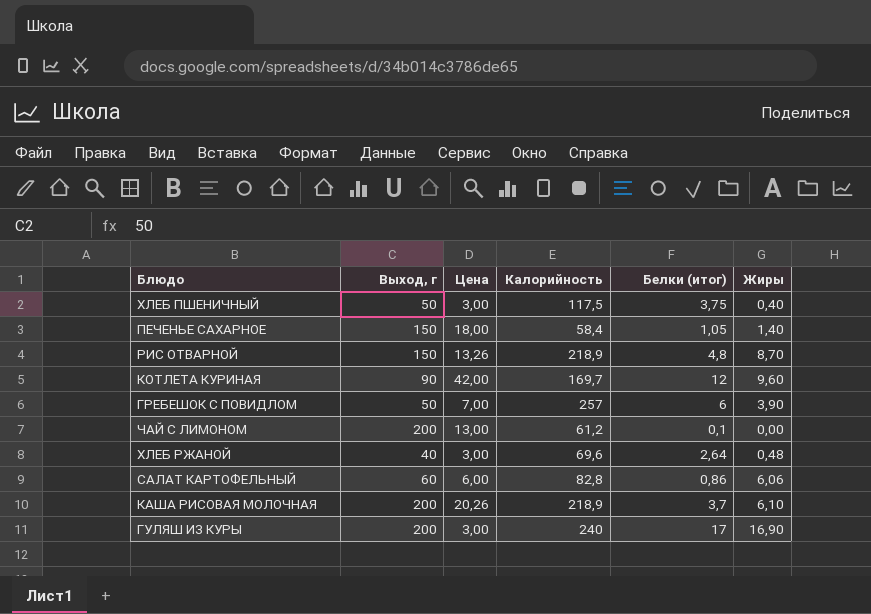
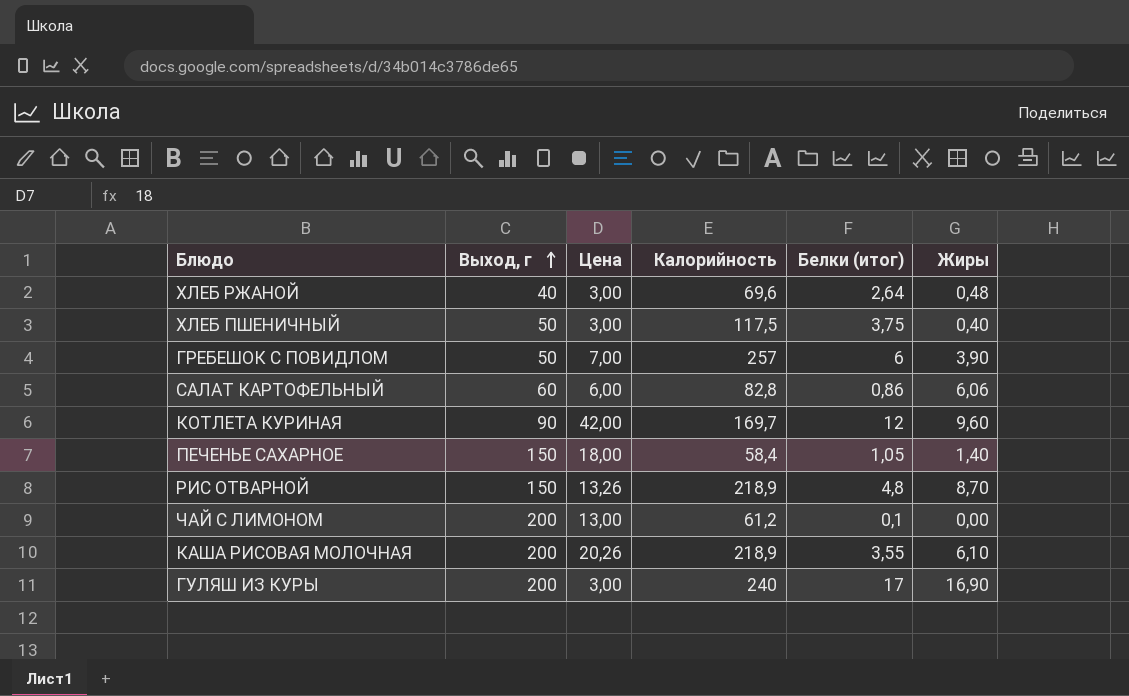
row order: none -> Выход, г ascending
КАША РИСОВАЯ МОЛОЧНАЯ | Белки (итог): 3,7 -> 3,55

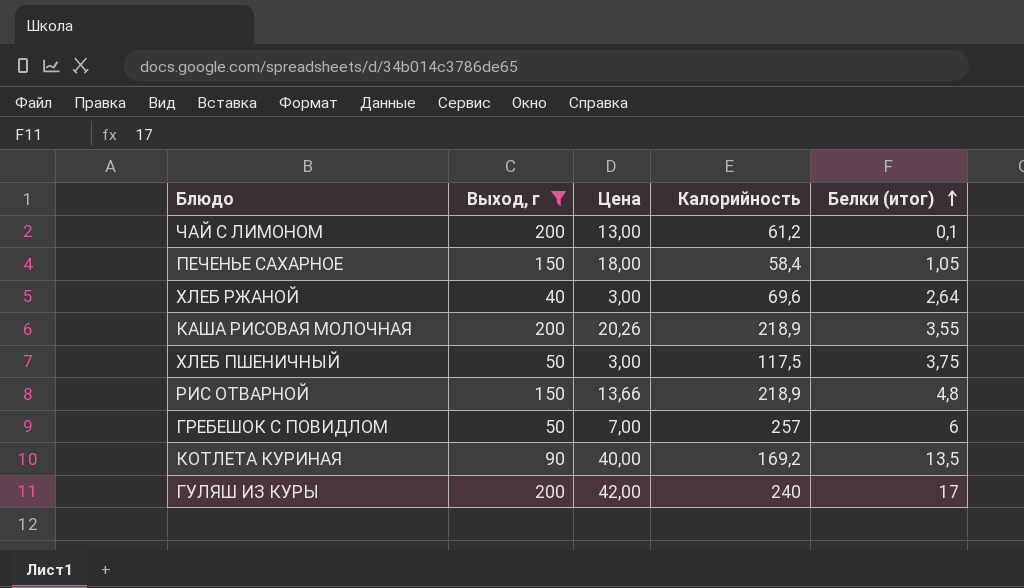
filter: none -> Выход, г != 60
row order: Выход, г ascending -> Белки (итог) ascending
column Жиры | position: 6 -> none
РИС ОТВАРНОЙ | Цена: 13,26 -> 13,66
КОТЛЕТА КУРИНАЯ | Цена: 42,00 -> 40,00
КОТЛЕТА КУРИНАЯ | Калорийность: 169,7 -> 169,2
КОТЛЕТА КУРИНАЯ | Белки (итог): 12 -> 13,5
ГУЛЯШ ИЗ КУРЫ | Цена: 3,00 -> 42,00

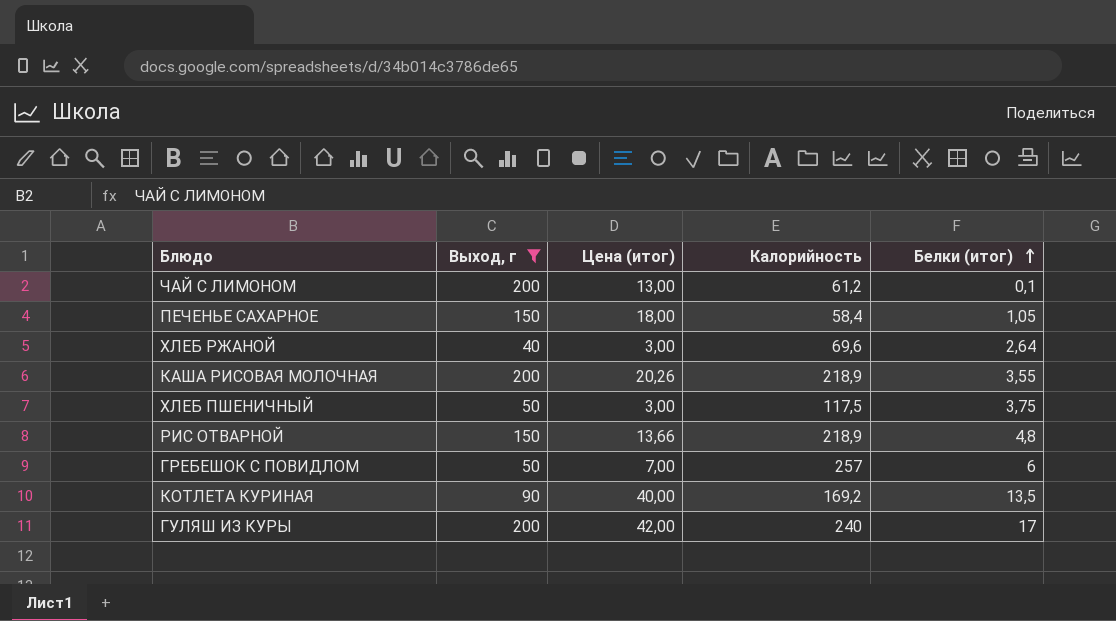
column name: Цена -> Цена (итог)

